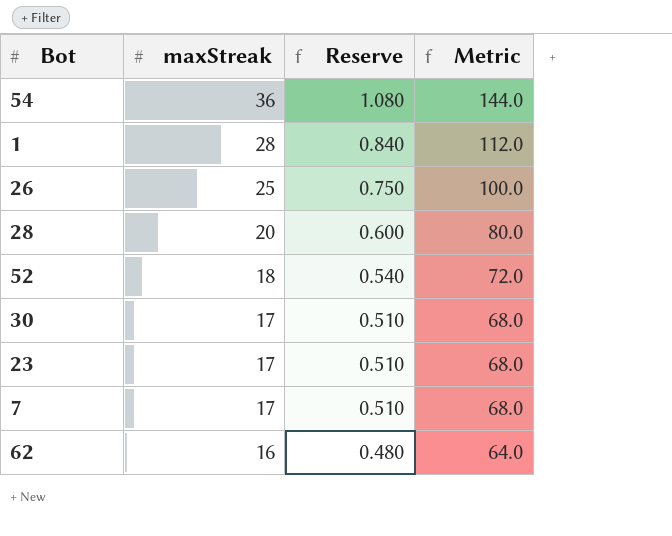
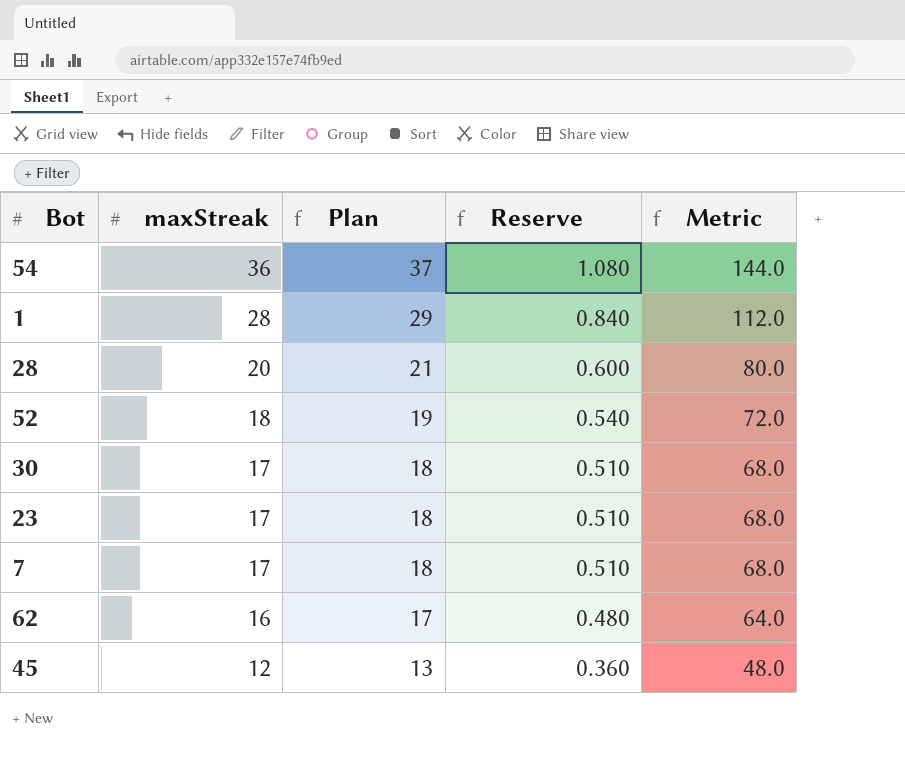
column Plan | formula: none -> [maxStreak] + 1
row 26: 25 | 0.750 | 100.0 -> none
row 45: none -> 12 | 13 | 0.360 | 48.0

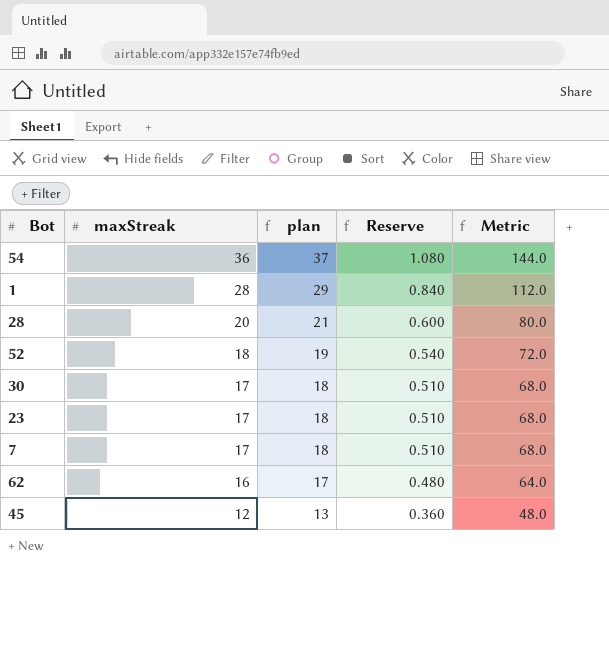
column name: Plan -> plan

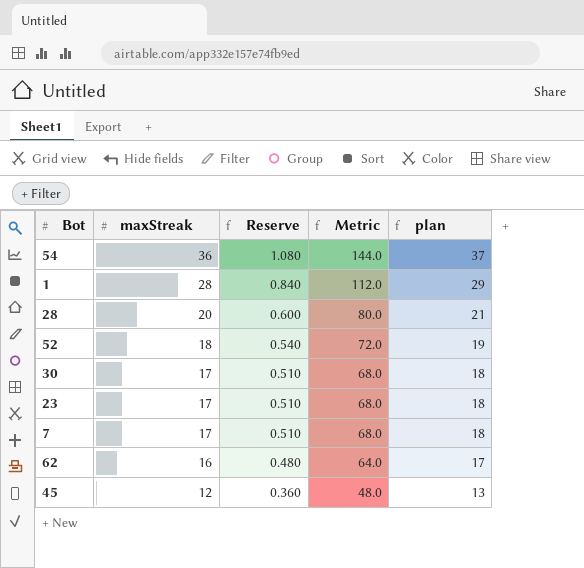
column plan | position: 3 -> 5

